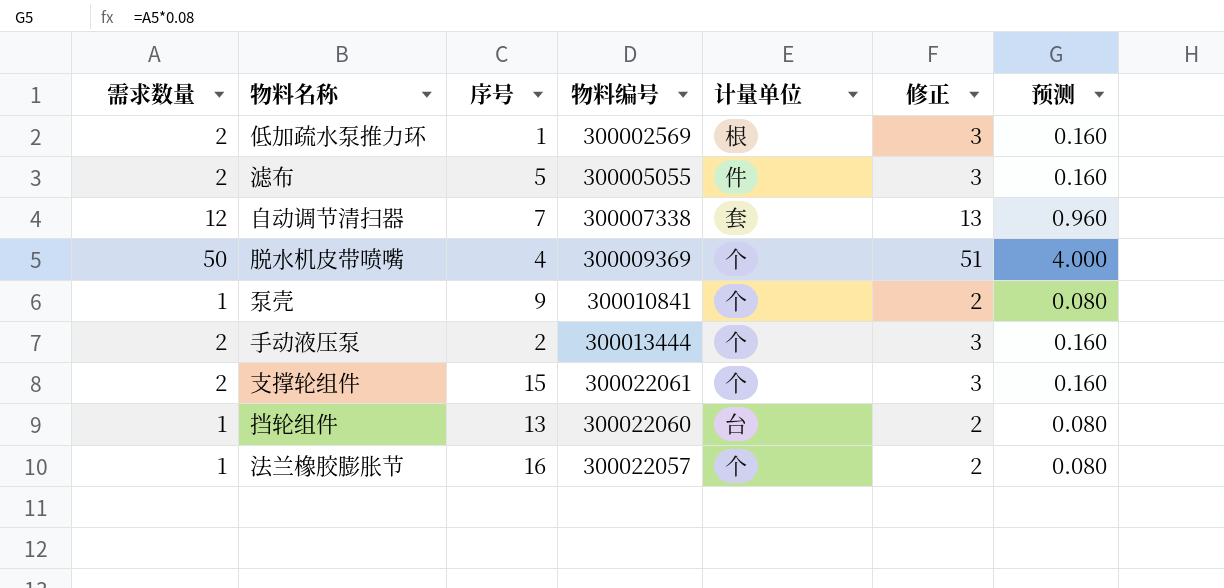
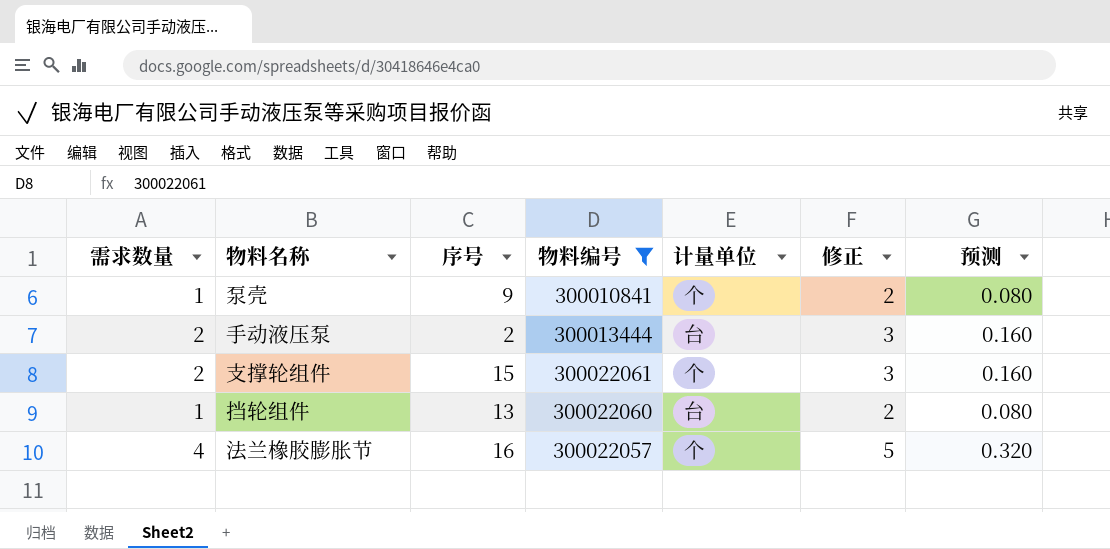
filter: none -> 物料编号 >= 300010841
手动液压泵 | 计量单位: 个 -> 台
法兰橡胶膨胀节 | 需求数量: 1 -> 4
法兰橡胶膨胀节 | 修正: 2 -> 5
法兰橡胶膨胀节 | 预测: 0.080 -> 0.320

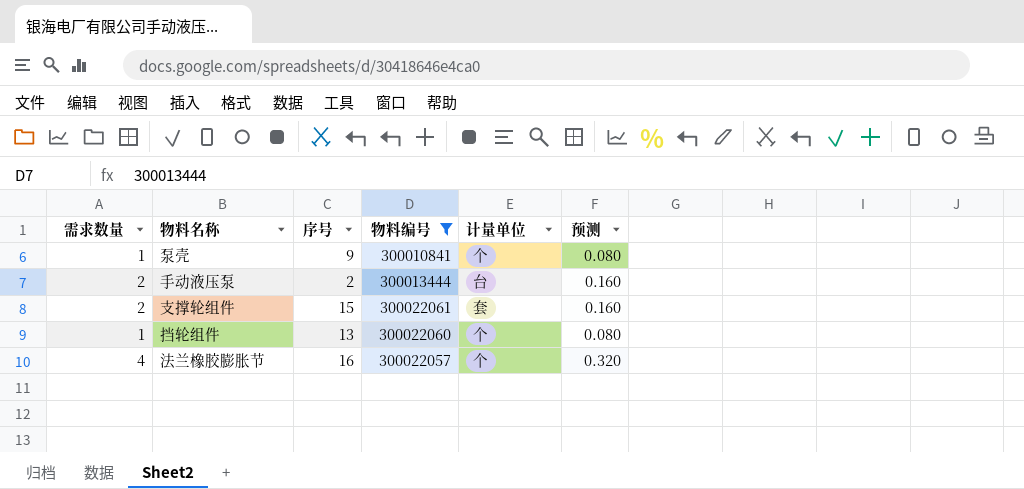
column 修正 | formula: [需求数量] + 1 -> none
支撑轮组件 | 计量单位: 个 -> 套
挡轮组件 | 计量单位: 台 -> 个

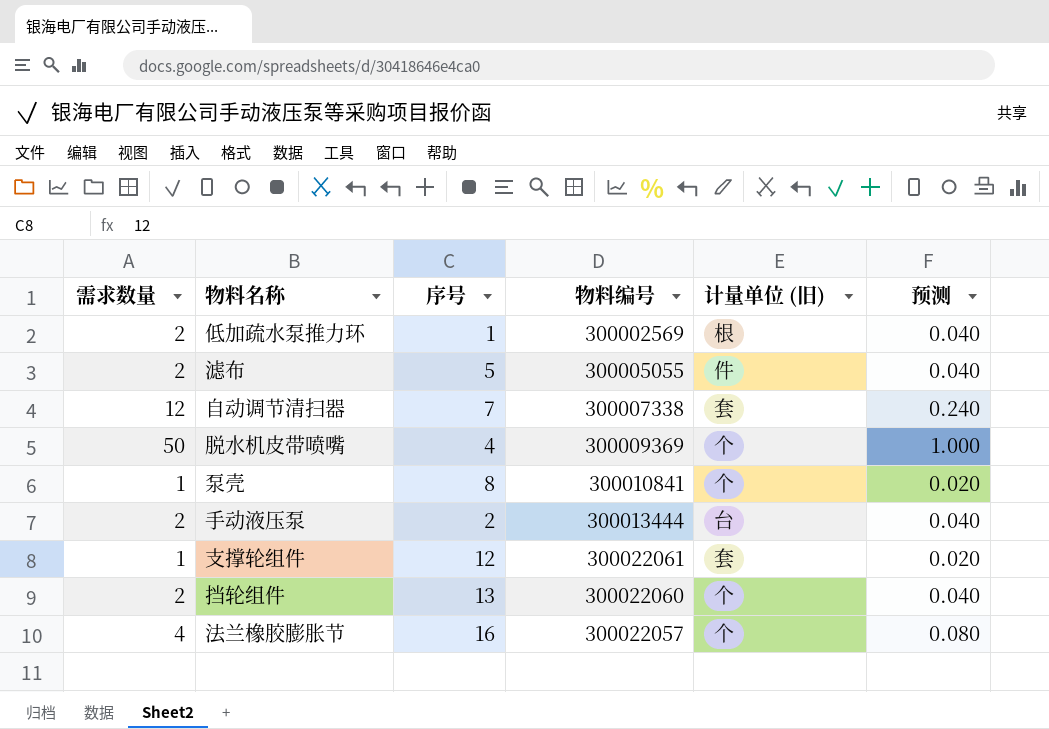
filter: 物料编号 >= 300010841 -> none
column name: 计量单位 -> 计量单位 (旧)
column 预测 | formula: [需求数量] * 0.08 -> [需求数量] * 0.02
泵壳 | 序号: 9 -> 8
支撑轮组件 | 需求数量: 2 -> 1
支撑轮组件 | 序号: 15 -> 12
挡轮组件 | 需求数量: 1 -> 2

